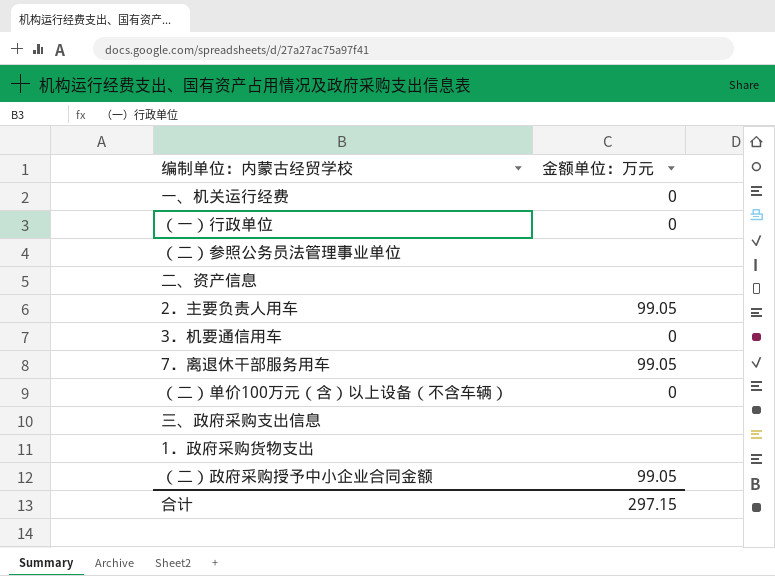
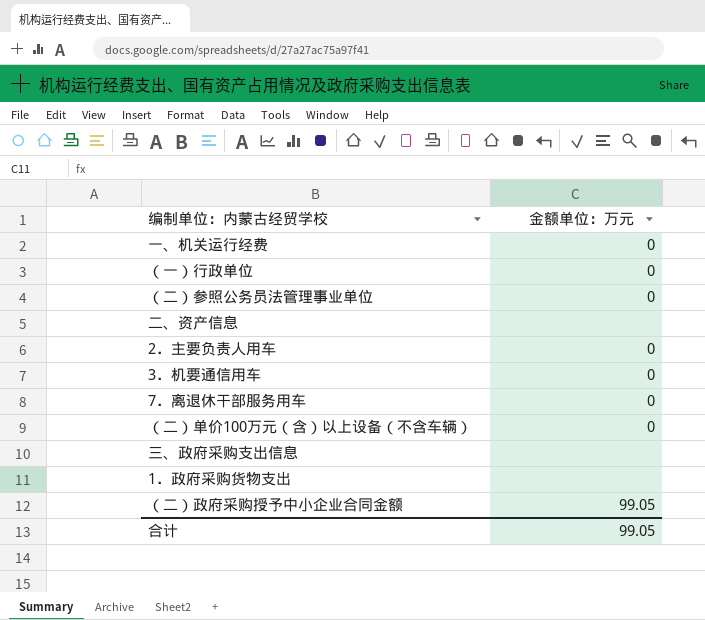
（二）参照公务员法管理事业单位 | 金额单位：万元: none -> 0
2．主要负责人用车 | 金额单位：万元: 99.05 -> 0
7．离退休干部服务用车 | 金额单位：万元: 99.05 -> 0
合计 | 金额单位：万元: 297.15 -> 99.05

